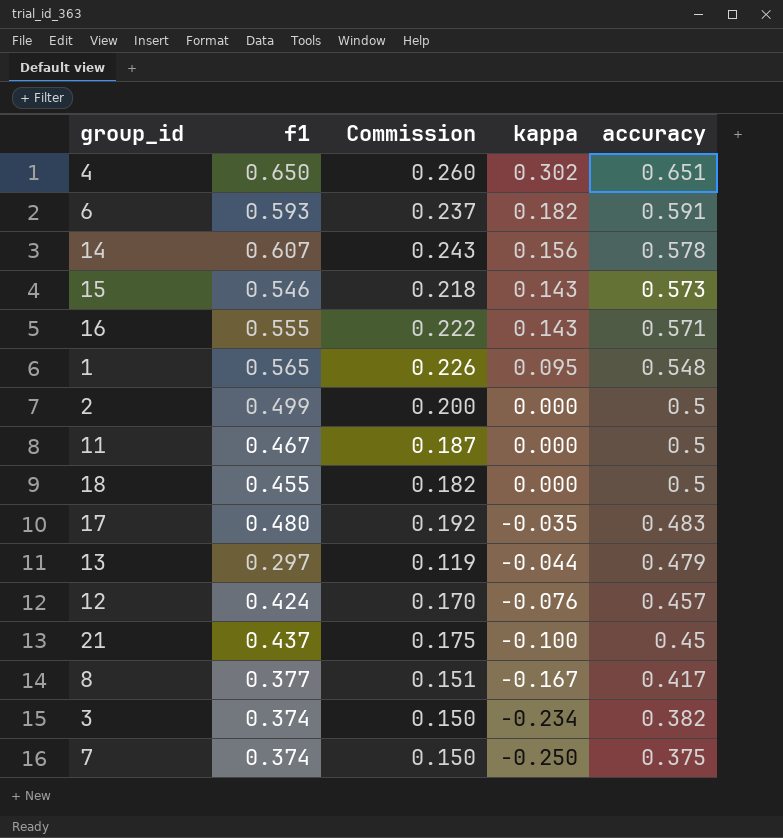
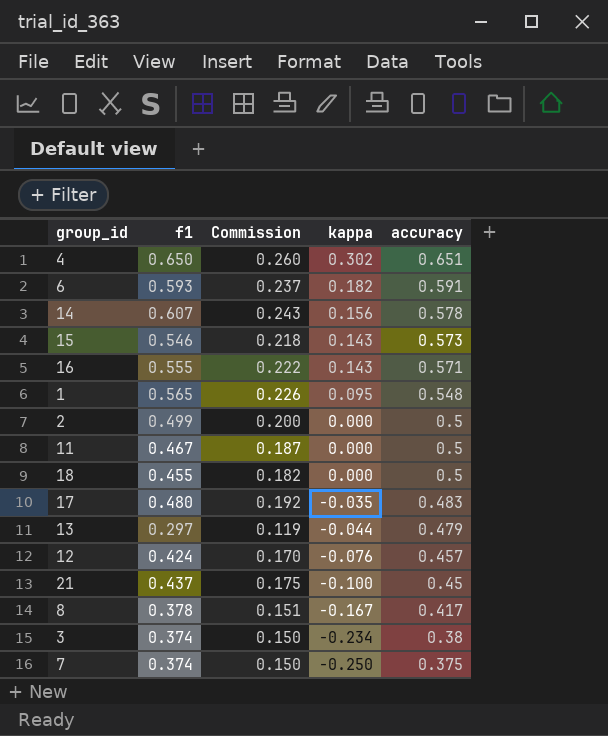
8 | f1: 0.377 -> 0.378
3 | accuracy: 0.382 -> 0.38

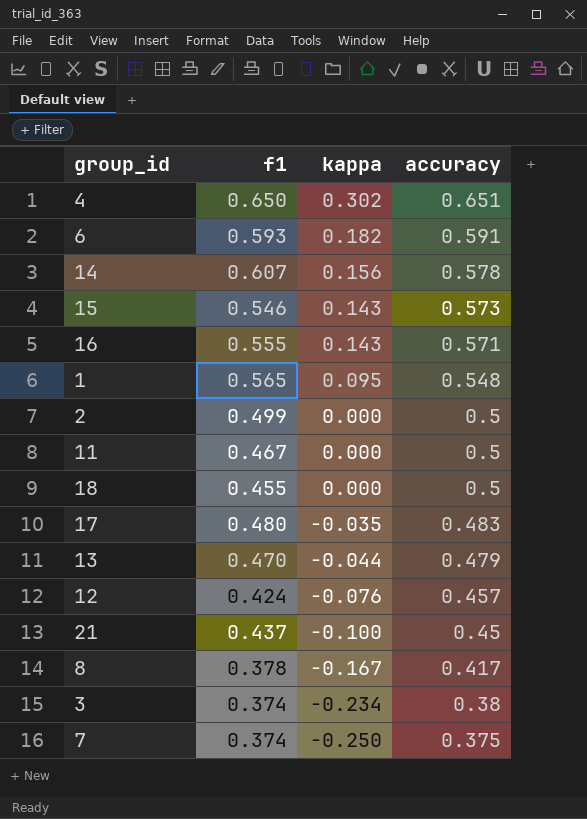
column Commission | formula: [f1] * 0.4 -> none
13 | f1: 0.297 -> 0.470

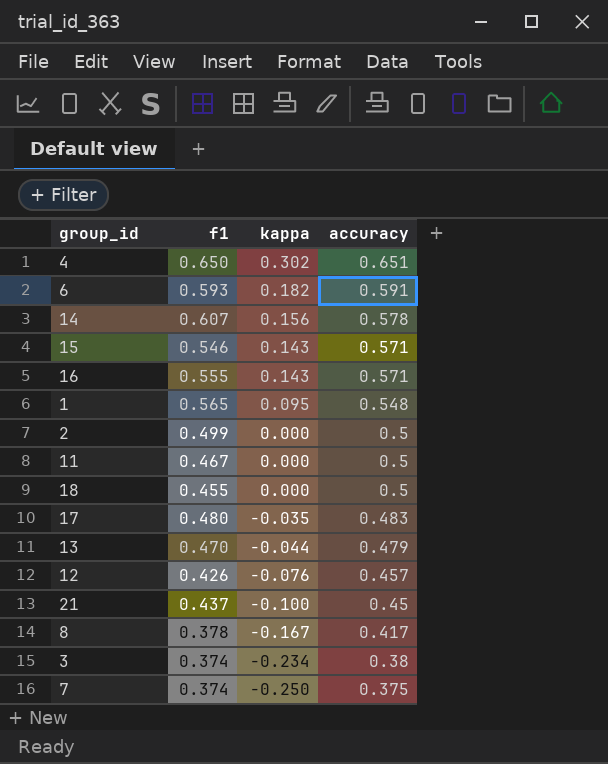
15 | accuracy: 0.573 -> 0.571
12 | f1: 0.424 -> 0.426

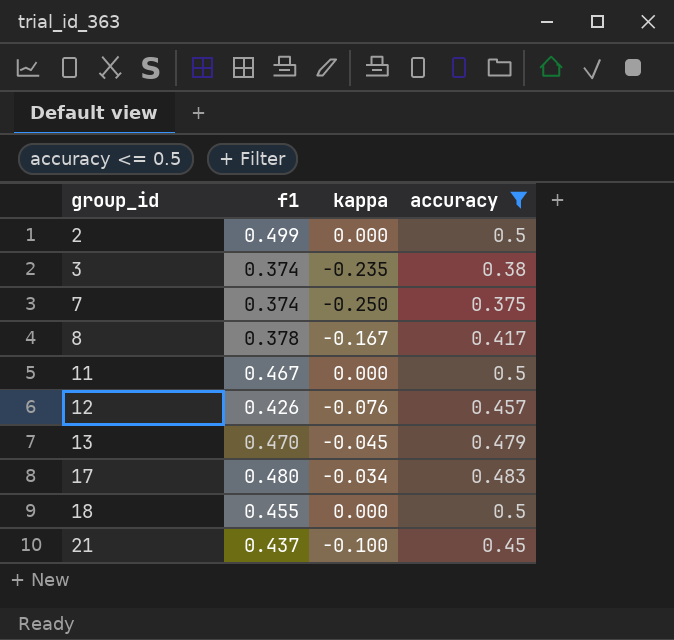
filter: none -> accuracy <= 0.5
row order: kappa descending -> group_id ascending
3 | kappa: -0.234 -> -0.235
13 | kappa: -0.044 -> -0.045
17 | kappa: -0.035 -> -0.034

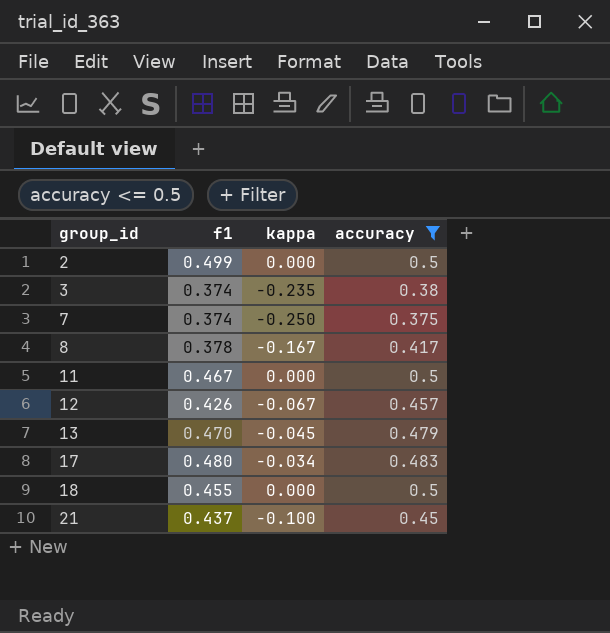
12 | kappa: -0.076 -> -0.067

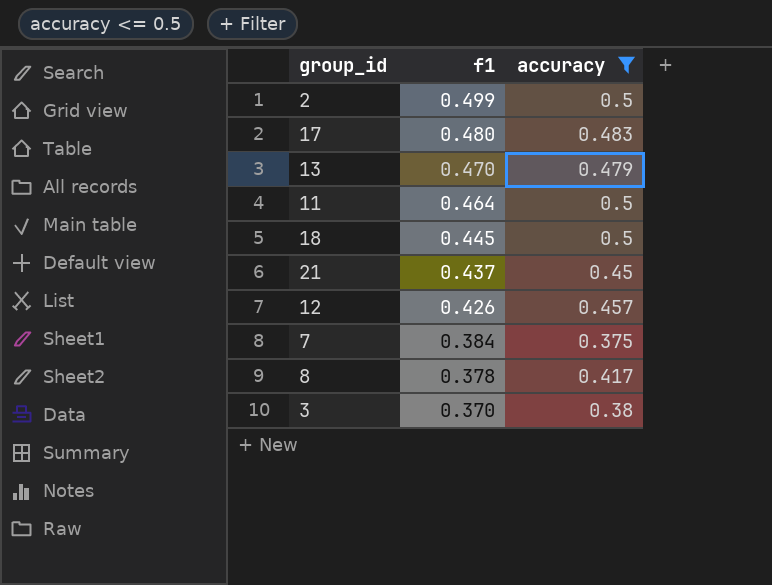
row order: group_id ascending -> f1 descending
column kappa | position: 3 -> none
11 | f1: 0.467 -> 0.464
18 | f1: 0.455 -> 0.445
7 | f1: 0.374 -> 0.384
3 | f1: 0.374 -> 0.370

